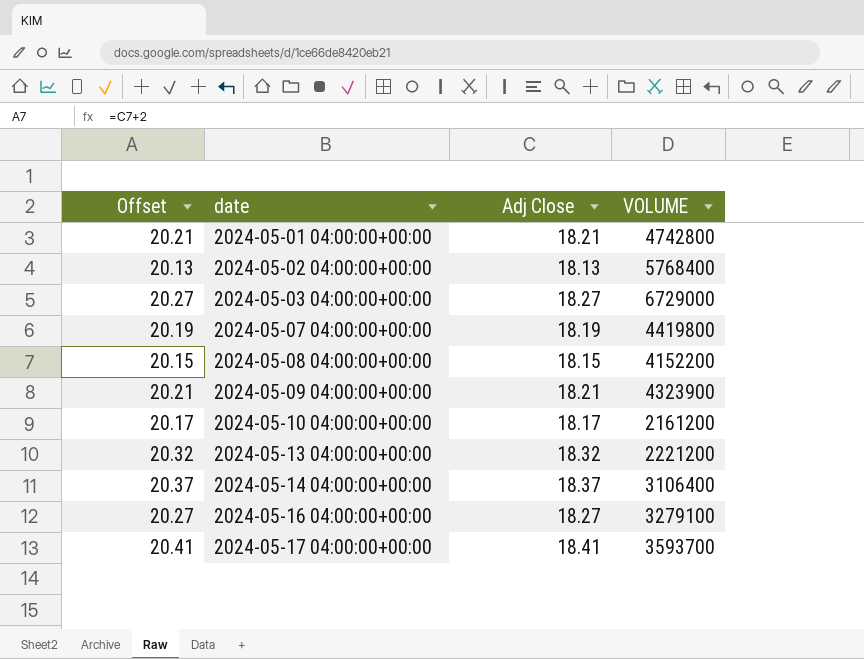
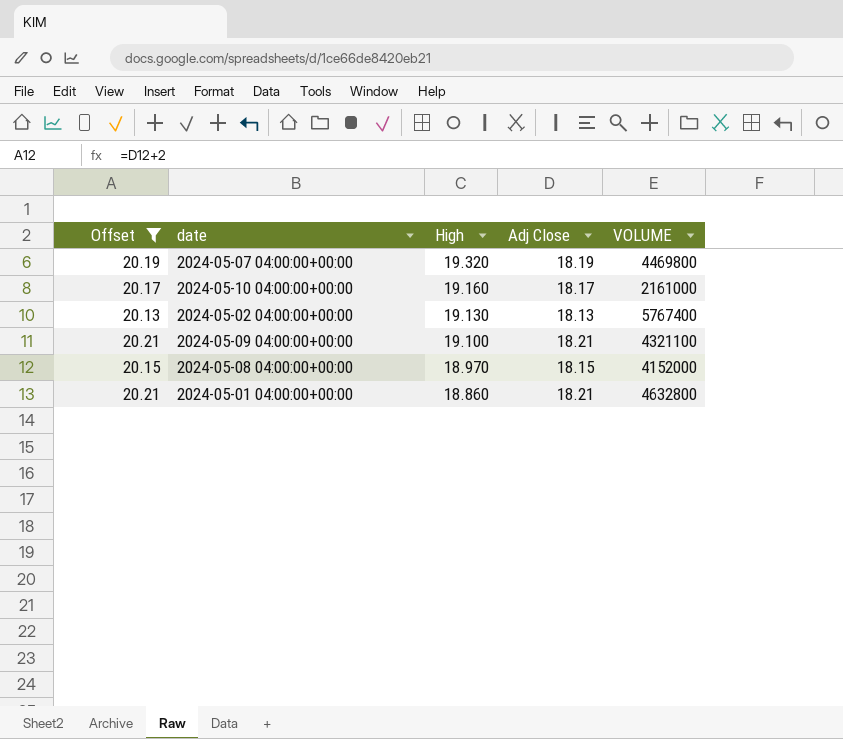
filter: none -> Offset <= 20.21
row order: date ascending -> High descending
column High | position: none -> 3
2024-05-07 04:00:00+00:00 | VOLUME: 4419800 -> 4469800
2024-05-10 04:00:00+00:00 | VOLUME: 2161200 -> 2161000
2024-05-02 04:00:00+00:00 | VOLUME: 5768400 -> 5767400
2024-05-09 04:00:00+00:00 | VOLUME: 4323900 -> 4321100
2024-05-08 04:00:00+00:00 | VOLUME: 4152200 -> 4152000
2024-05-01 04:00:00+00:00 | VOLUME: 4742800 -> 4632800

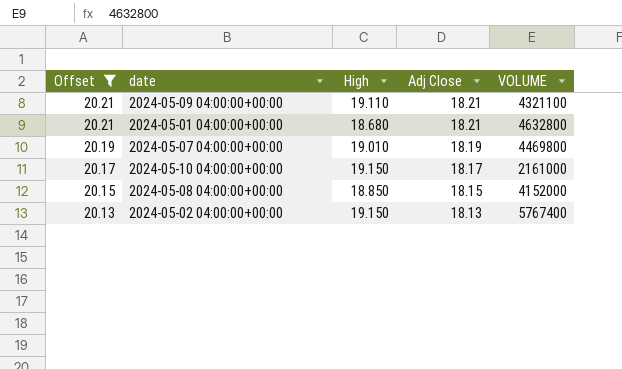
row order: High descending -> Offset descending
2024-05-09 04:00:00+00:00 | High: 19.100 -> 19.110
2024-05-01 04:00:00+00:00 | High: 18.860 -> 18.680
2024-05-07 04:00:00+00:00 | High: 19.320 -> 19.010
2024-05-10 04:00:00+00:00 | High: 19.160 -> 19.150
2024-05-08 04:00:00+00:00 | High: 18.970 -> 18.850
2024-05-02 04:00:00+00:00 | High: 19.130 -> 19.150

